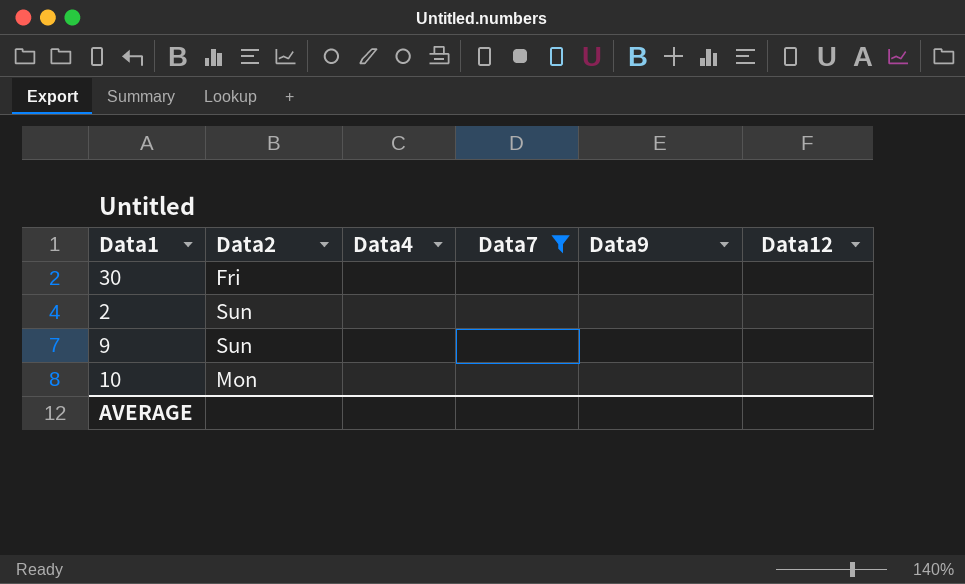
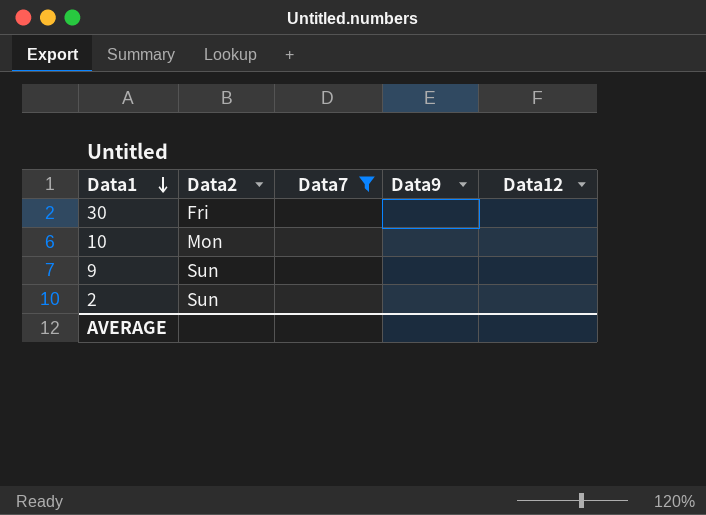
row order: none -> Data1 descending
column Data4 | position: 3 -> none

